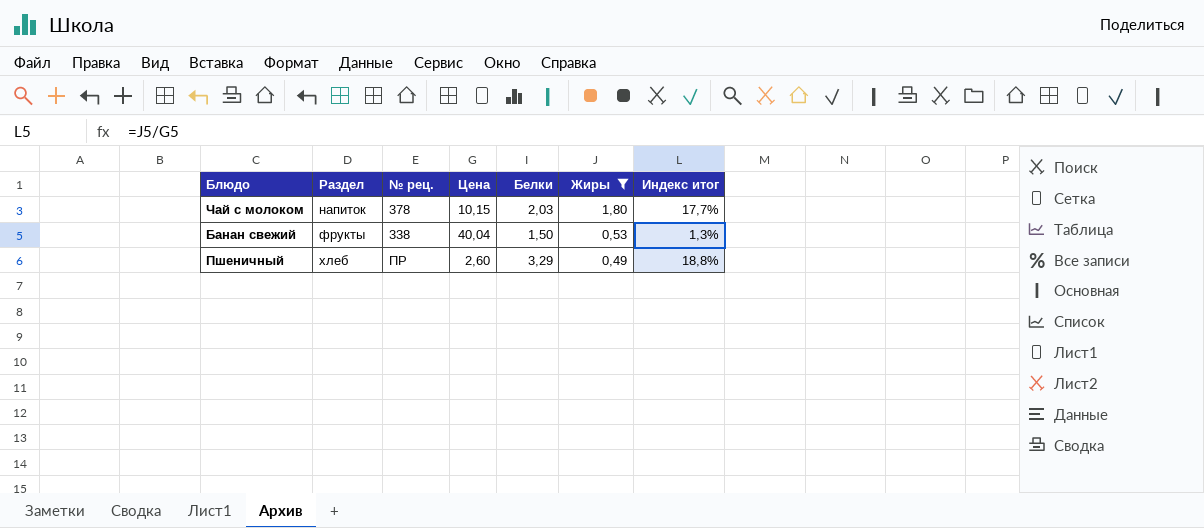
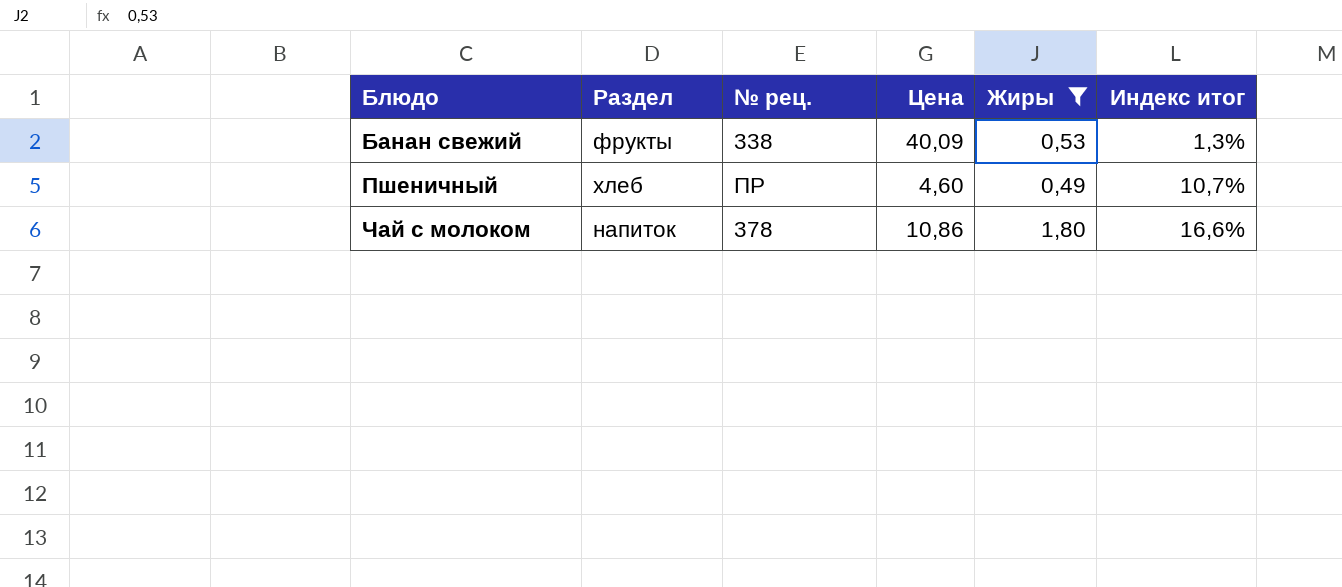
row order: Раздел ascending -> Блюдо ascending
column Белки | position: 5 -> none
Банан свежий | Цена: 40,04 -> 40,09
Пшеничный | Цена: 2,60 -> 4,60
Пшеничный | Индекс итог: 18,8% -> 10,7%
Чай с молоком | Цена: 10,15 -> 10,86
Чай с молоком | Индекс итог: 17,7% -> 16,6%

